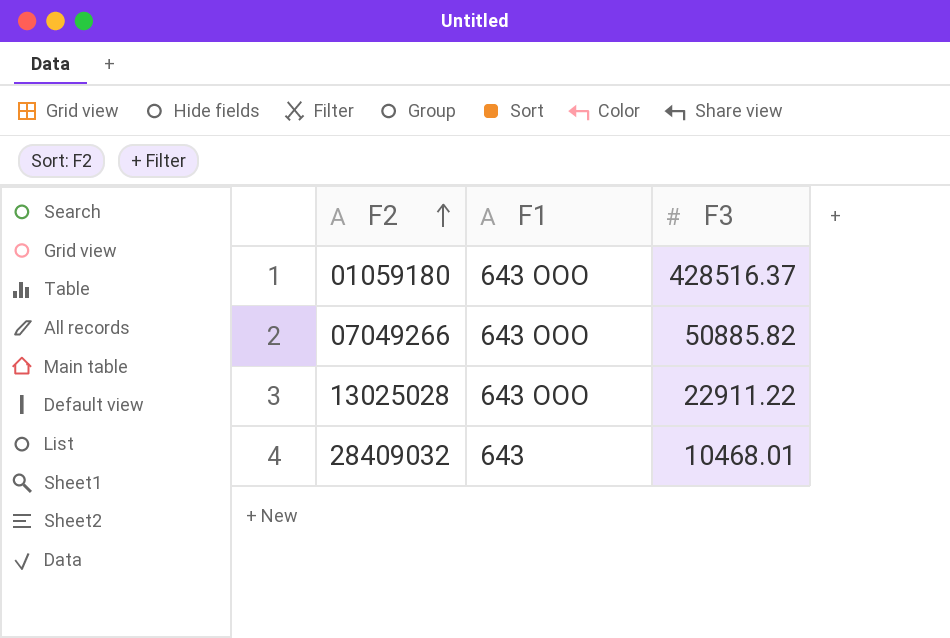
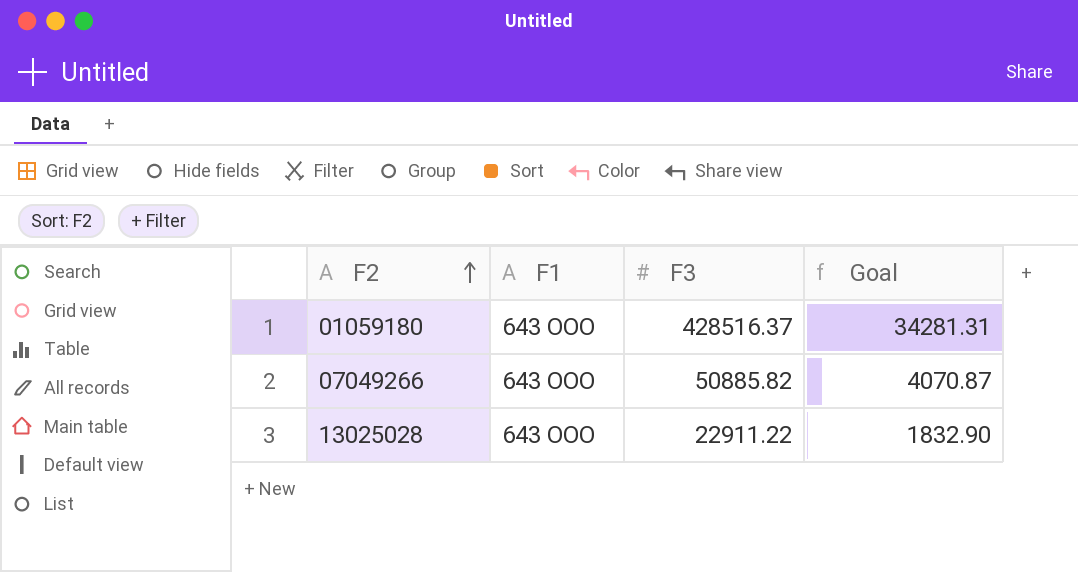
column Goal | formula: none -> [F3] * 0.08
row 28409032: 643 | 10468.01 -> none

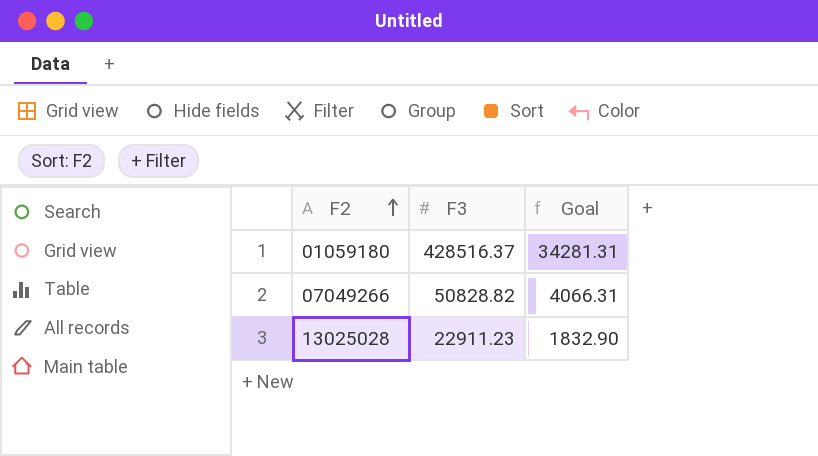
column F1 | position: 2 -> none
07049266 | F3: 50885.82 -> 50828.82
07049266 | Goal: 4070.87 -> 4066.31
13025028 | F3: 22911.22 -> 22911.23

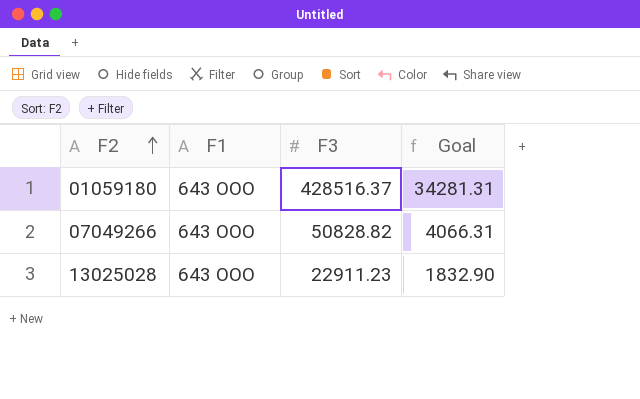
column F1 | position: none -> 2

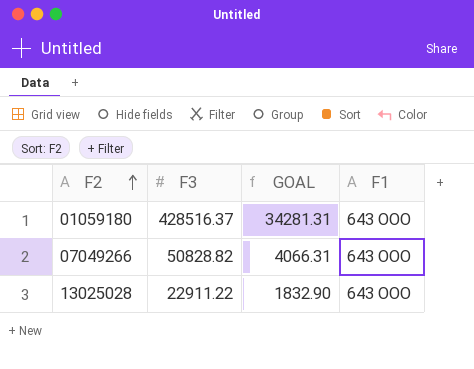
column name: Goal -> GOAL
column F1 | position: 2 -> 4
13025028 | F3: 22911.23 -> 22911.22

